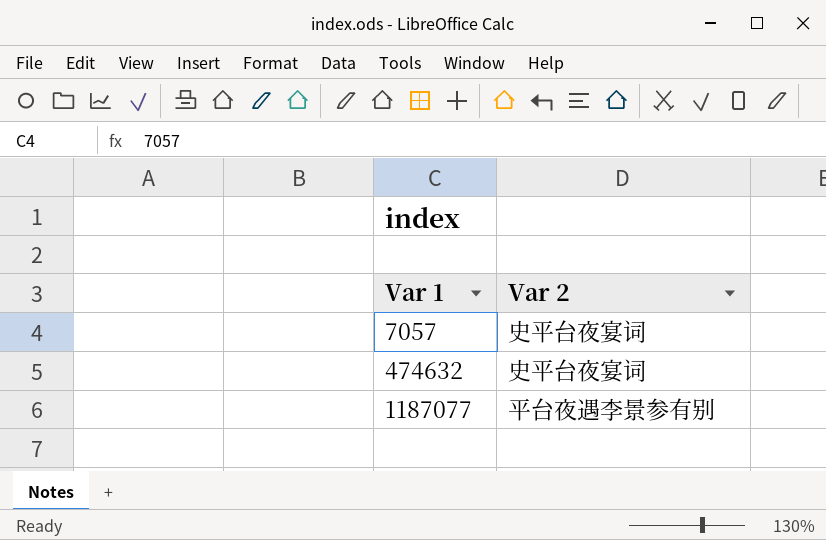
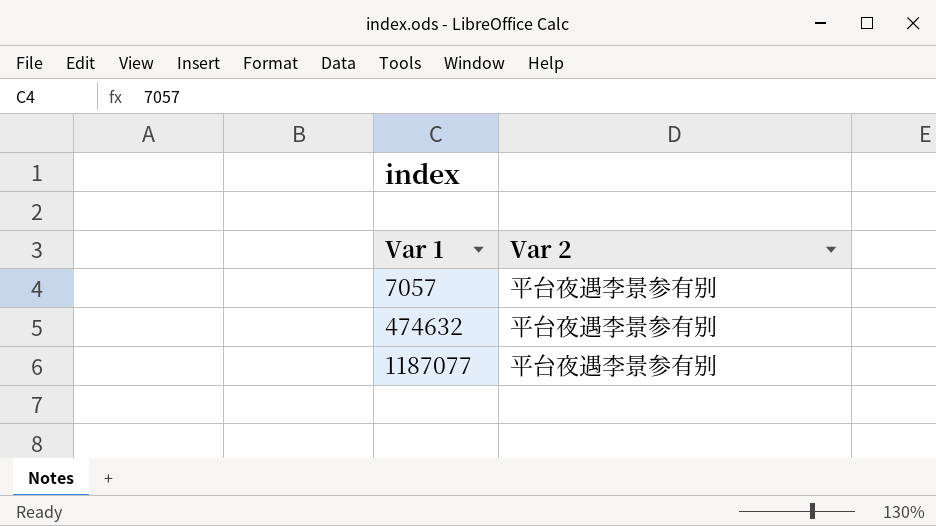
7057 | Var 2: 史平台夜宴词 -> 平台夜遇李景参有别
474632 | Var 2: 史平台夜宴词 -> 平台夜遇李景参有别

